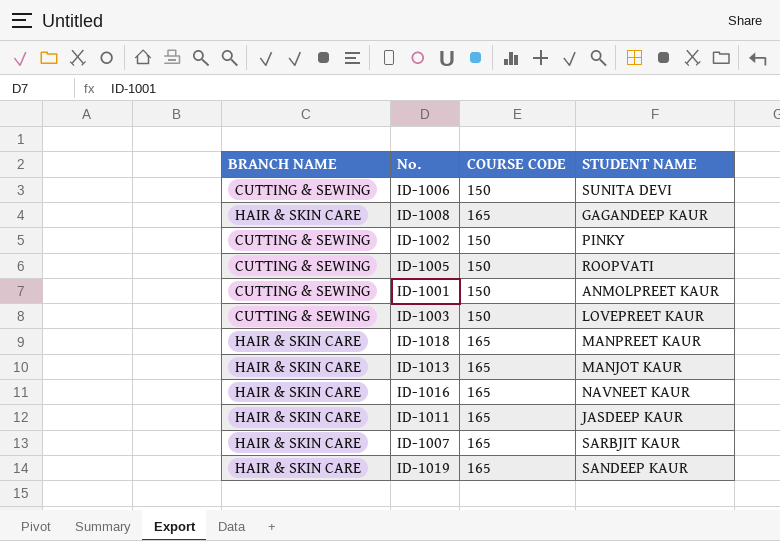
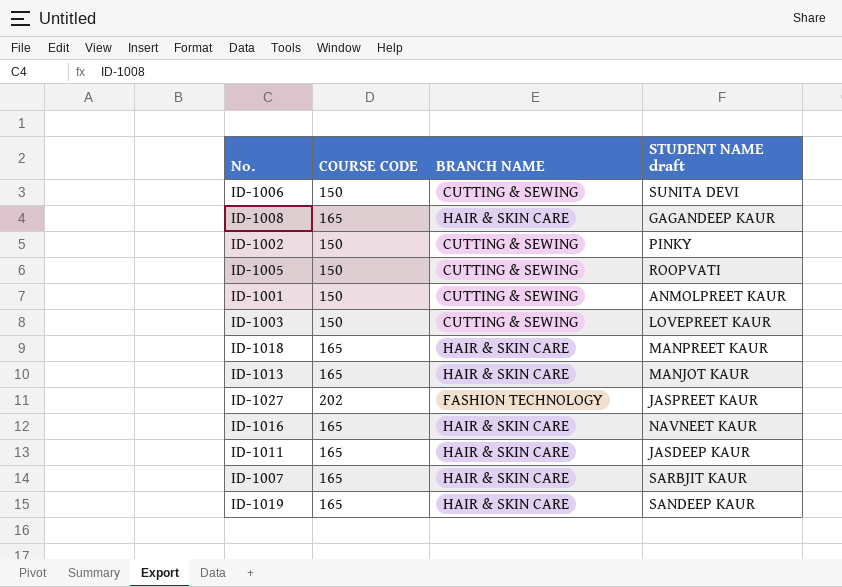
column BRANCH NAME | position: 1 -> 3
column name: STUDENT NAME -> STUDENT NAME draft
row ID-1027: none -> 202 | FASHION TECHNOLOGY | JASPREET KAUR

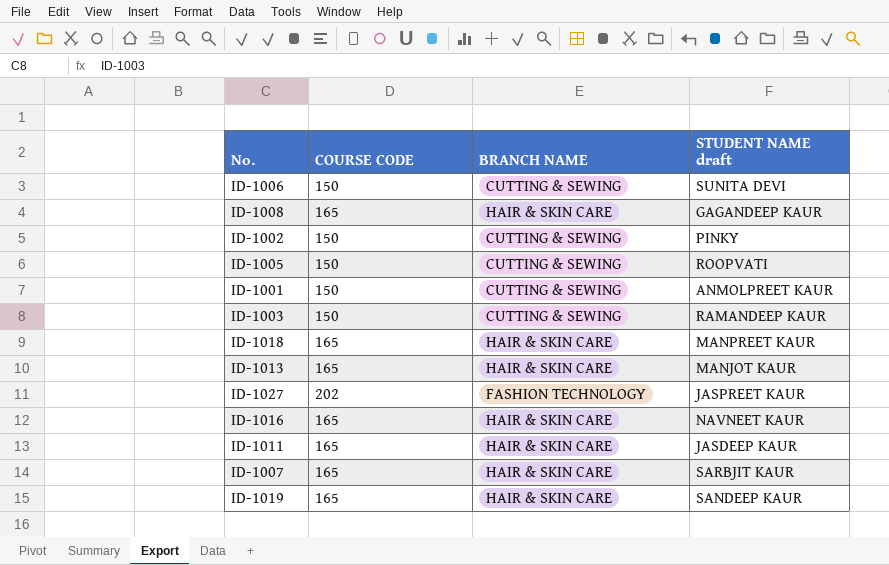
ID-1003 | STUDENT NAME draft: LOVEPREET KAUR -> RAMANDEEP KAUR

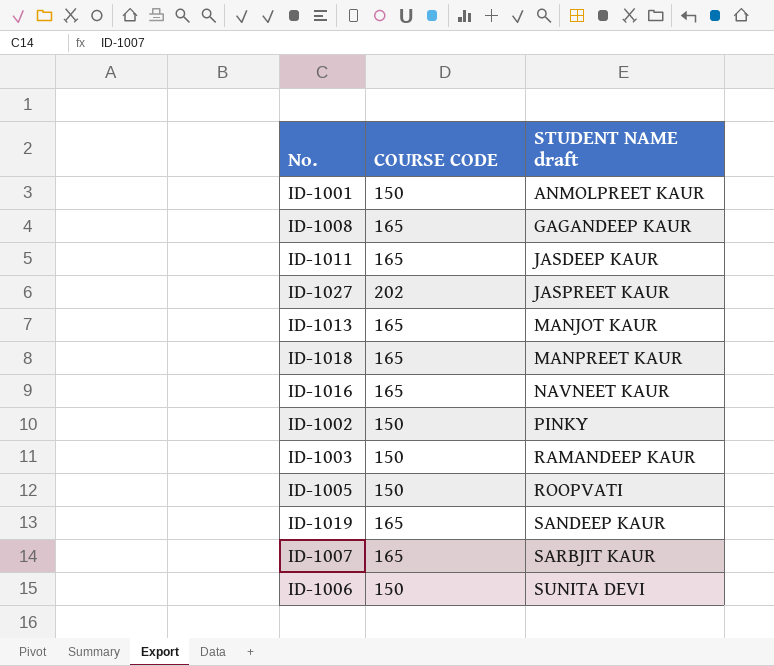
row order: none -> STUDENT NAME draft ascending
column BRANCH NAME | position: 3 -> none

